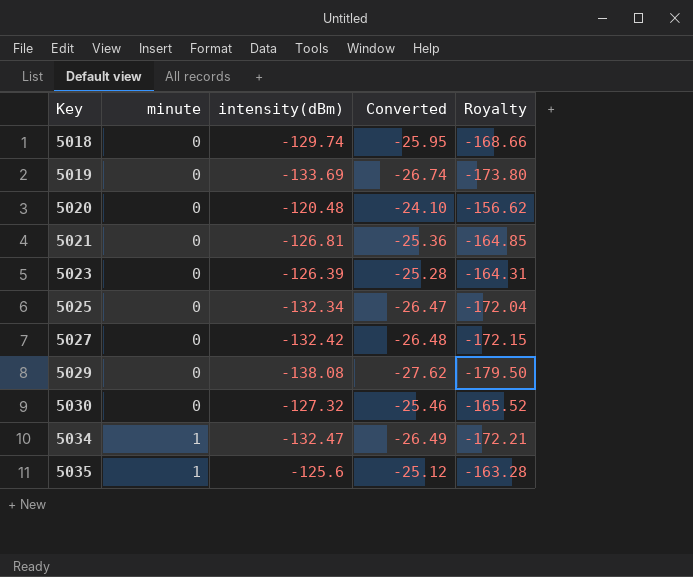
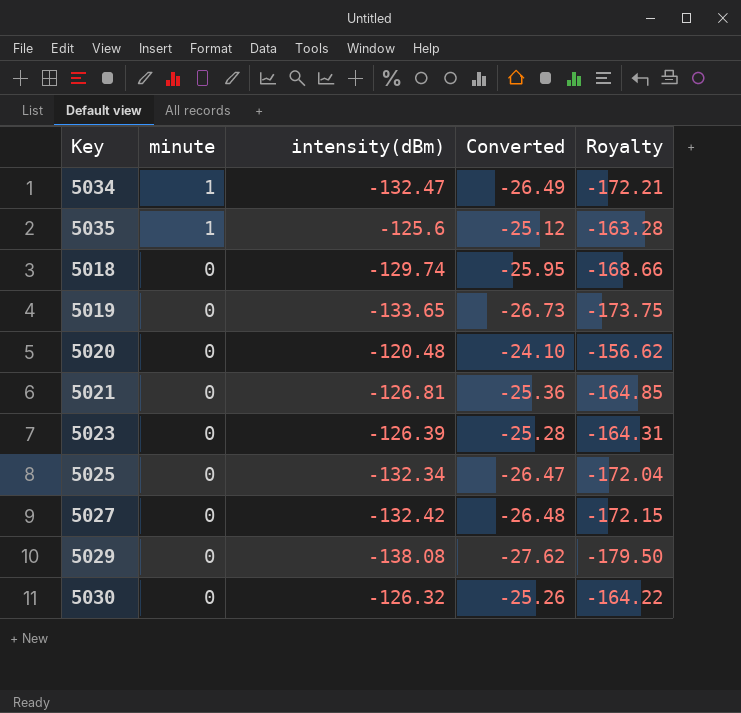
row order: Key ascending -> minute descending
5019 | intensity(dBm): -133.69 -> -133.65
5019 | Converted: -26.74 -> -26.73
5019 | Royalty: -173.80 -> -173.75
5030 | intensity(dBm): -127.32 -> -126.32
5030 | Converted: -25.46 -> -25.26
5030 | Royalty: -165.52 -> -164.22

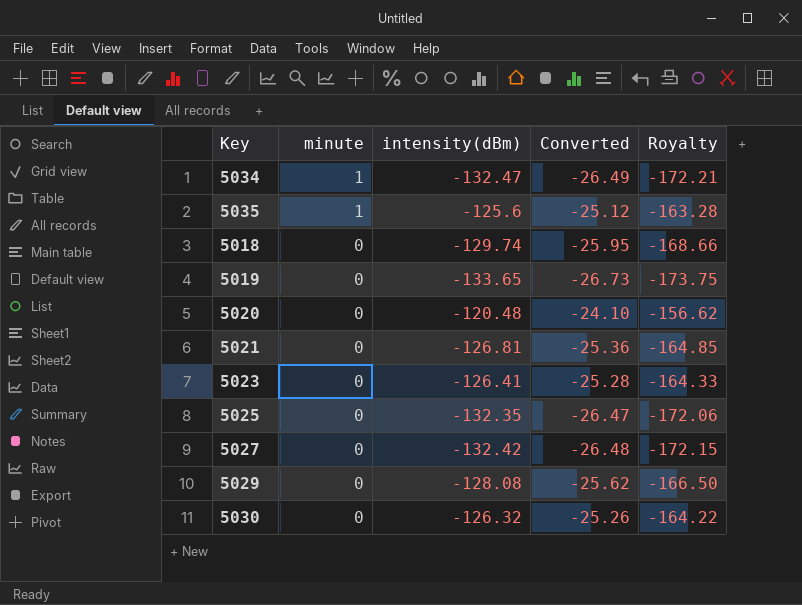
5023 | intensity(dBm): -126.39 -> -126.41
5023 | Royalty: -164.31 -> -164.33
5025 | intensity(dBm): -132.34 -> -132.35
5025 | Royalty: -172.04 -> -172.06
5029 | intensity(dBm): -138.08 -> -128.08
5029 | Converted: -27.62 -> -25.62
5029 | Royalty: -179.50 -> -166.50

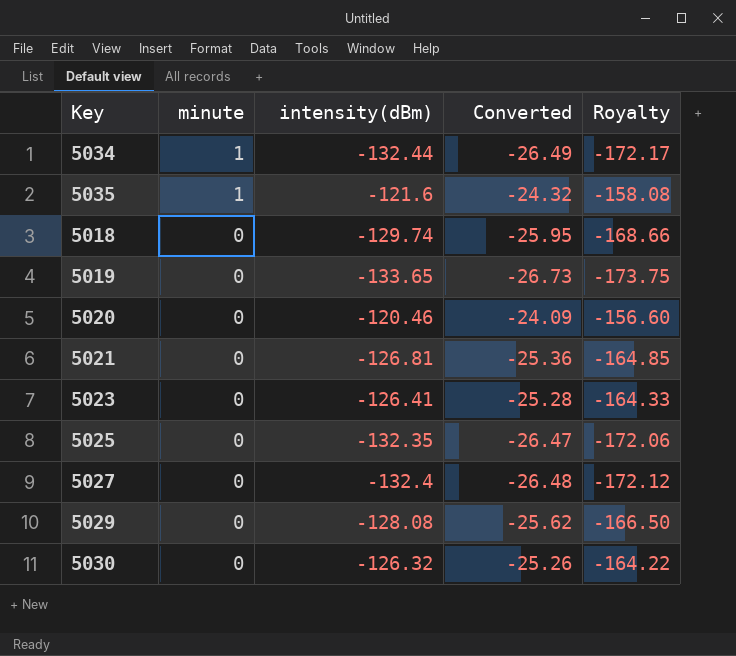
5034 | intensity(dBm): -132.47 -> -132.44
5034 | Royalty: -172.21 -> -172.17
5035 | intensity(dBm): -125.6 -> -121.6
5035 | Converted: -25.12 -> -24.32
5035 | Royalty: -163.28 -> -158.08
5020 | intensity(dBm): -120.48 -> -120.46
5020 | Converted: -24.10 -> -24.09
5020 | Royalty: -156.62 -> -156.60
5027 | intensity(dBm): -132.42 -> -132.4
5027 | Royalty: -172.15 -> -172.12

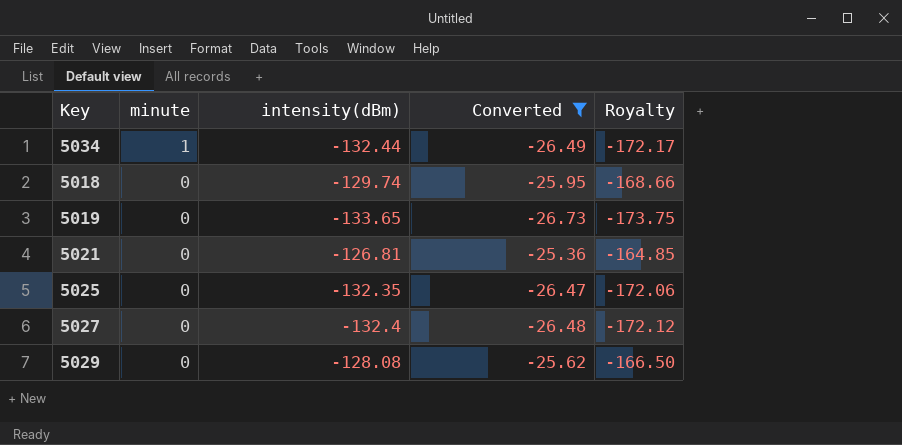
filter: none -> Converted <= -25.36

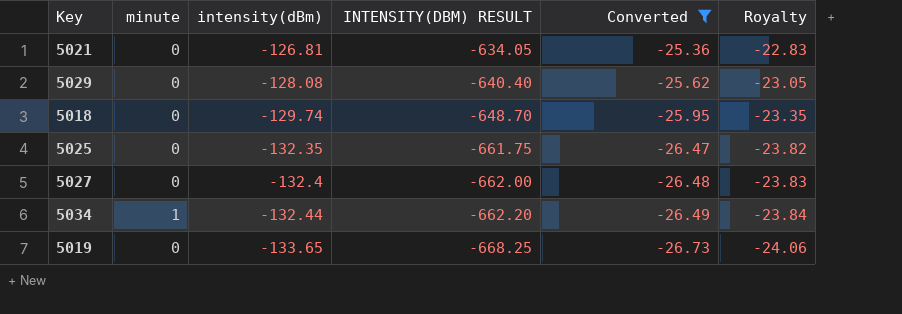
row order: minute descending -> intensity(dBm) descending
column INTENSITY(DBM) RESULT | formula: none -> [intensity(dBm)] * 5
column Royalty | formula: [intensity(dBm)] * 1.3 -> [intensity(dBm)] * 0.18

